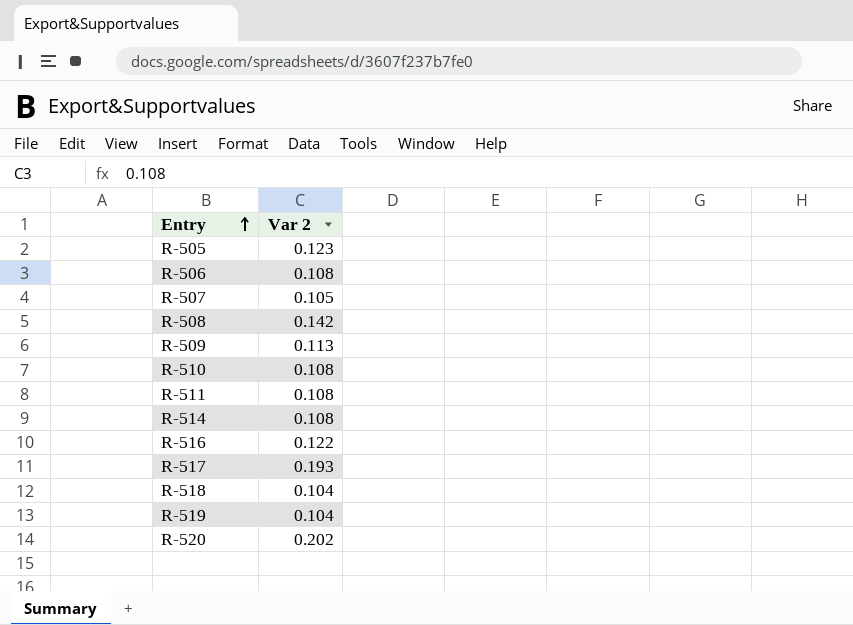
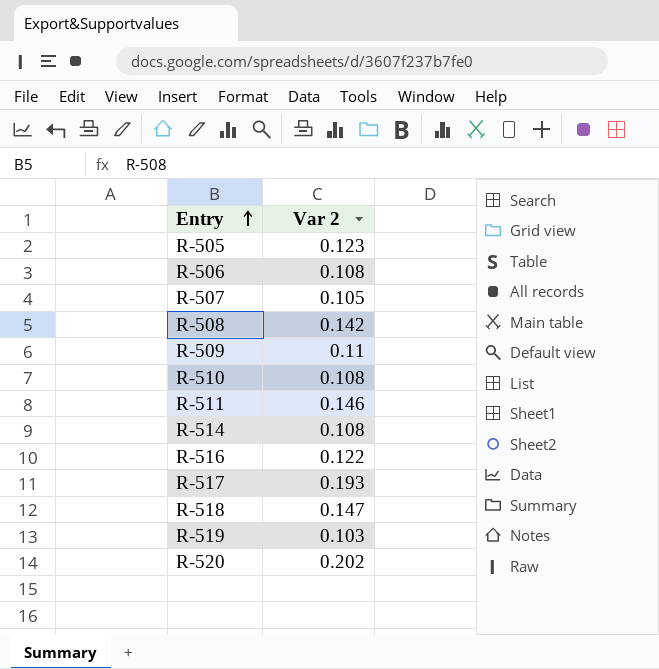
R-509 | Var 2: 0.113 -> 0.11
R-511 | Var 2: 0.108 -> 0.146
R-518 | Var 2: 0.104 -> 0.147
R-519 | Var 2: 0.104 -> 0.103

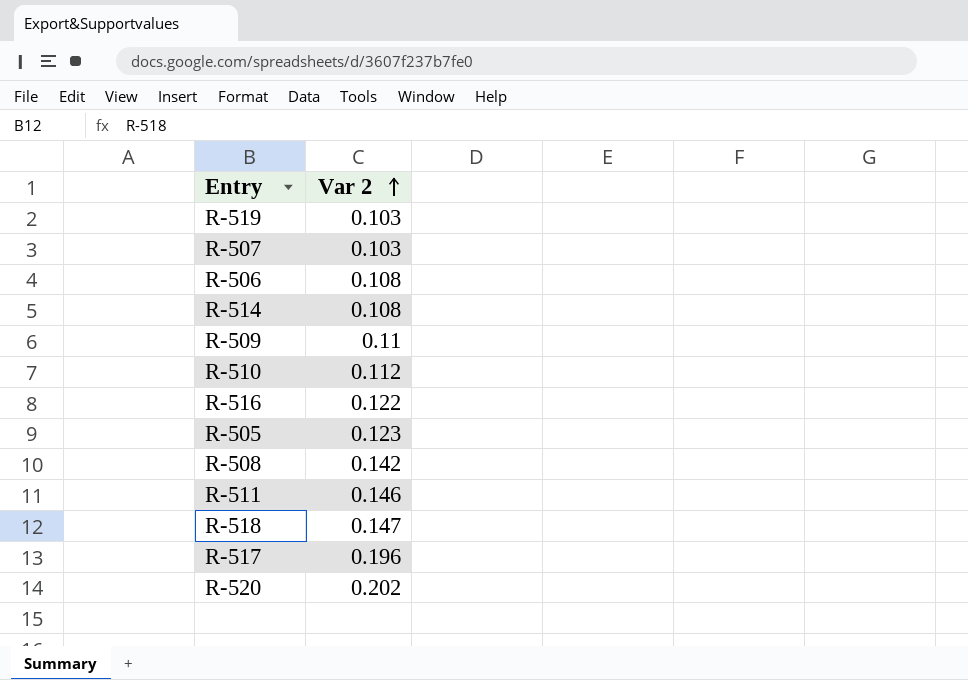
row order: Entry ascending -> Var 2 ascending
R-507 | Var 2: 0.105 -> 0.103
R-510 | Var 2: 0.108 -> 0.112
R-517 | Var 2: 0.193 -> 0.196

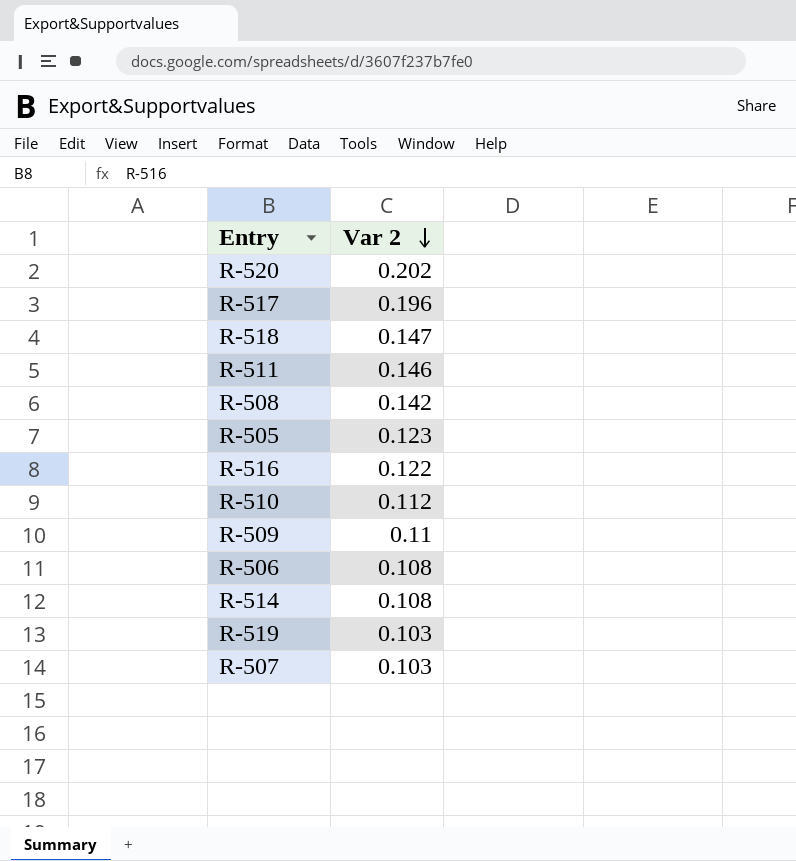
row order: Var 2 ascending -> Var 2 descending

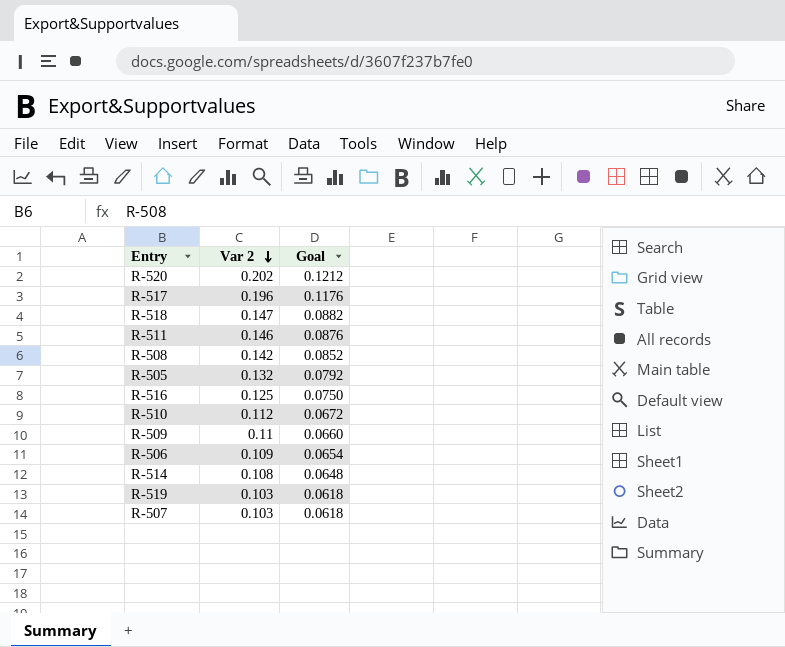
column Goal | formula: none -> [Var 2] * 0.6
R-505 | Var 2: 0.123 -> 0.132
R-516 | Var 2: 0.122 -> 0.125
R-506 | Var 2: 0.108 -> 0.109

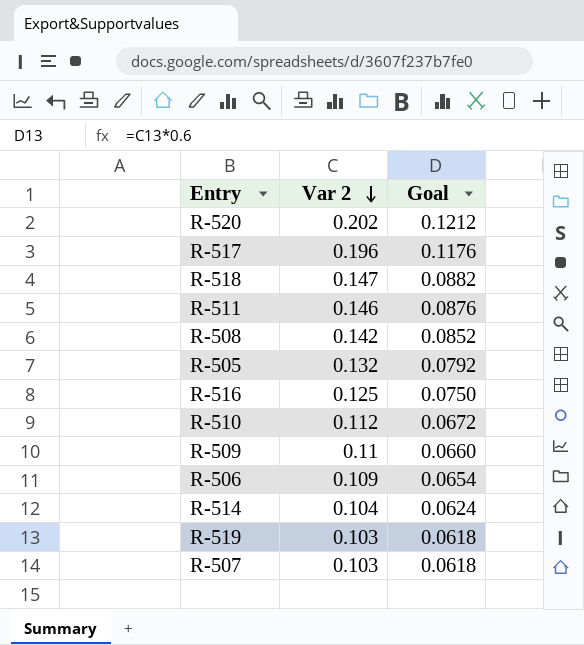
R-514 | Var 2: 0.108 -> 0.104
R-514 | Goal: 0.0648 -> 0.0624

